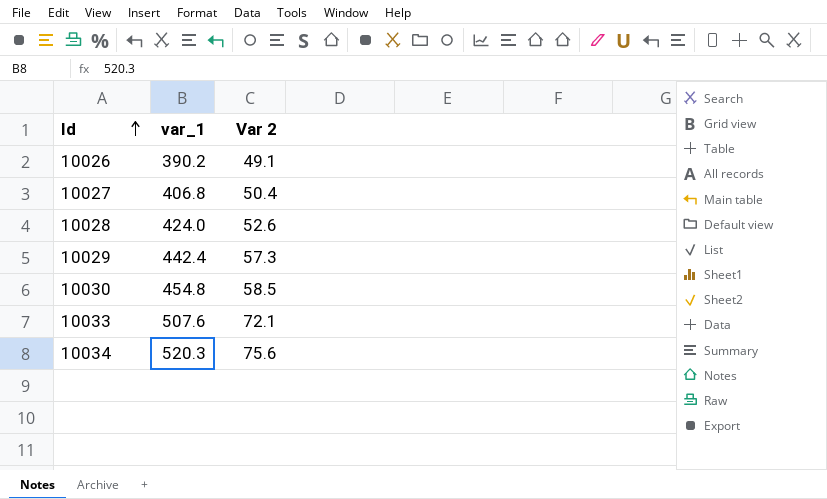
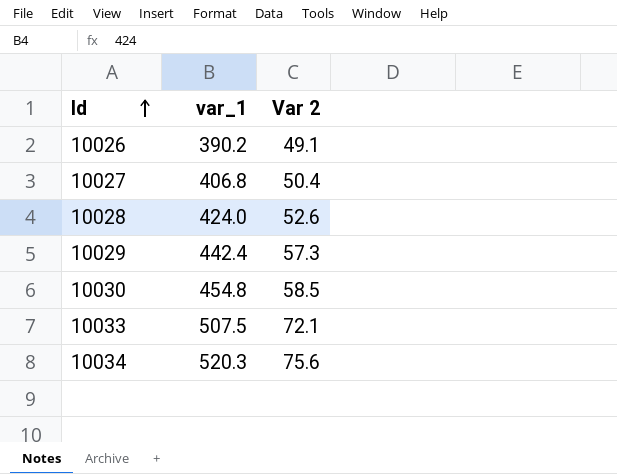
10033 | var_1: 507.6 -> 507.5

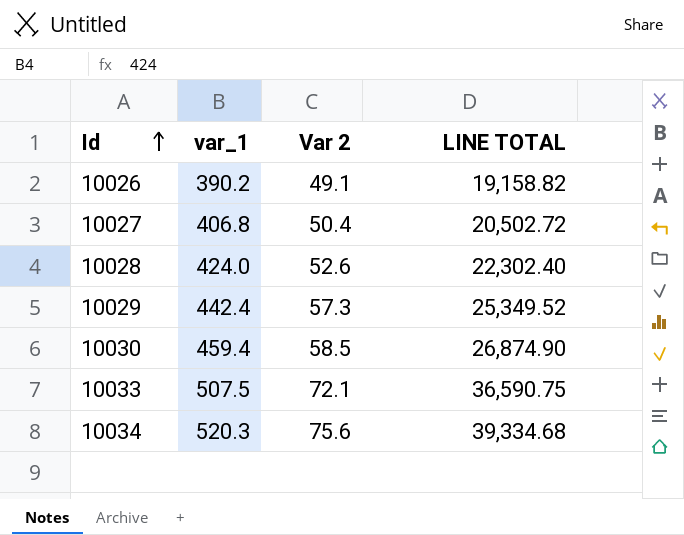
column LINE TOTAL | formula: none -> [var_1] * [Var 2]
10030 | var_1: 454.8 -> 459.4

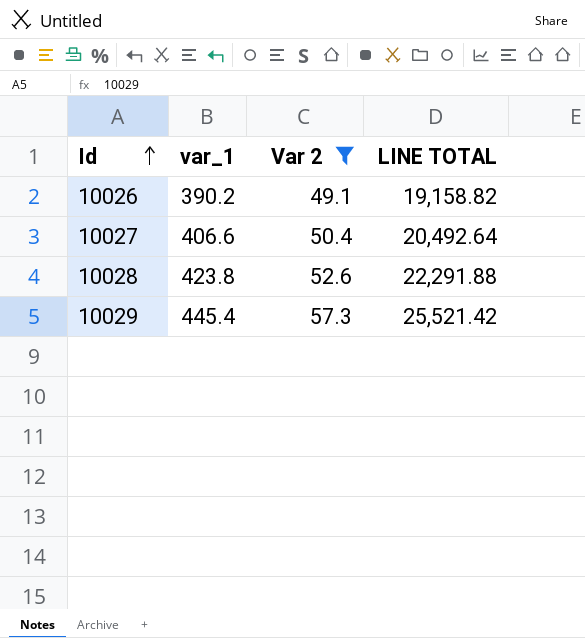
filter: none -> Var 2 <= 57.3
10027 | var_1: 406.8 -> 406.6
10027 | LINE TOTAL: 20,502.72 -> 20,492.64
10028 | var_1: 424.0 -> 423.8
10028 | LINE TOTAL: 22,302.40 -> 22,291.88
10029 | var_1: 442.4 -> 445.4
10029 | LINE TOTAL: 25,349.52 -> 25,521.42

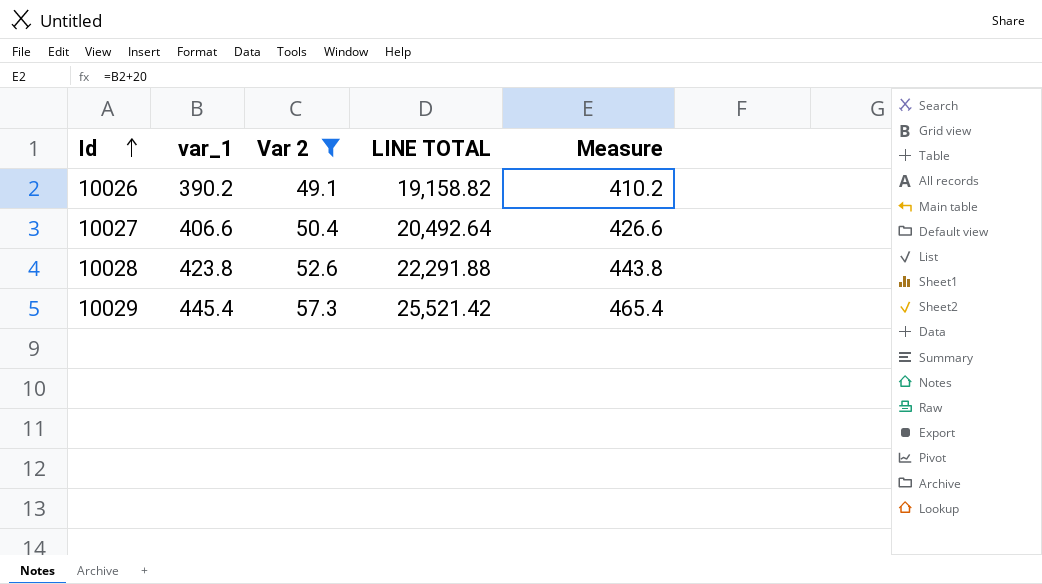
column Measure | formula: none -> [var_1] + 20

